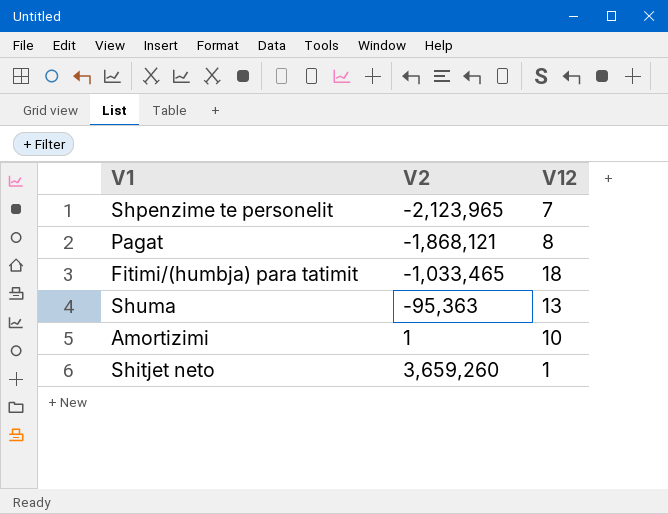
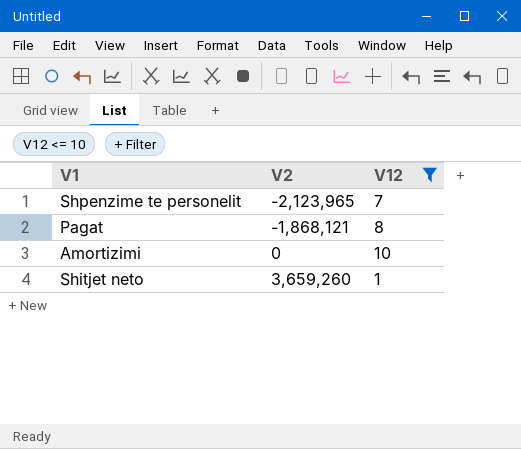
filter: none -> V12 <= 10
Amortizimi | V2: 1 -> 0

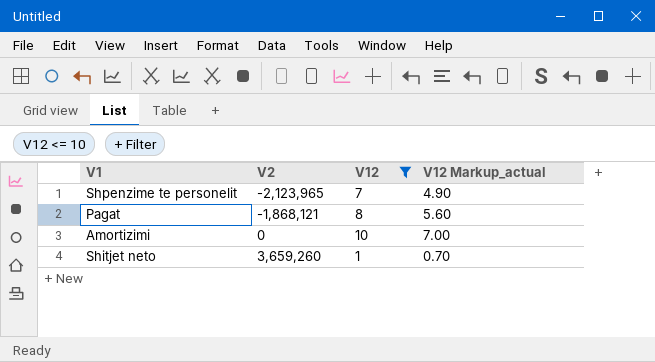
column V12 Markup_actual | formula: none -> [V12] * 0.7

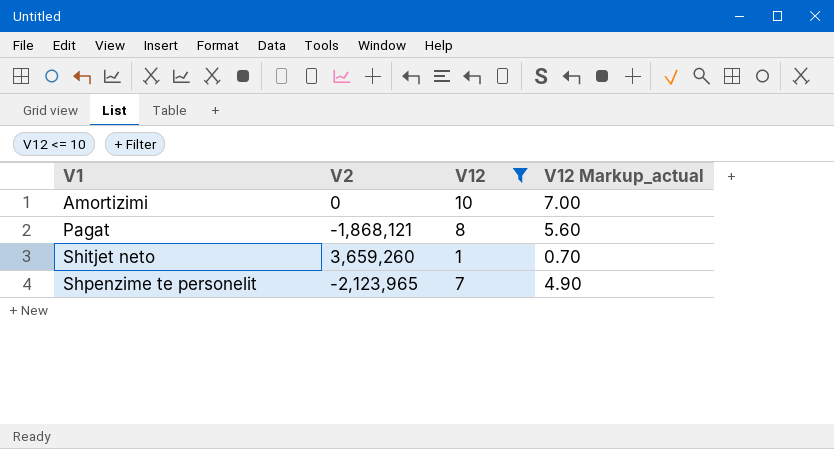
row order: V2 ascending -> V1 ascending

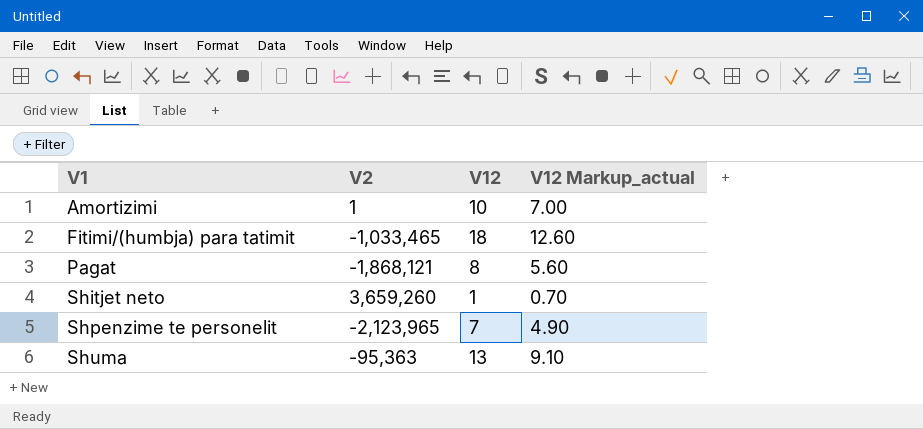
filter: V12 <= 10 -> none
Amortizimi | V2: 0 -> 1

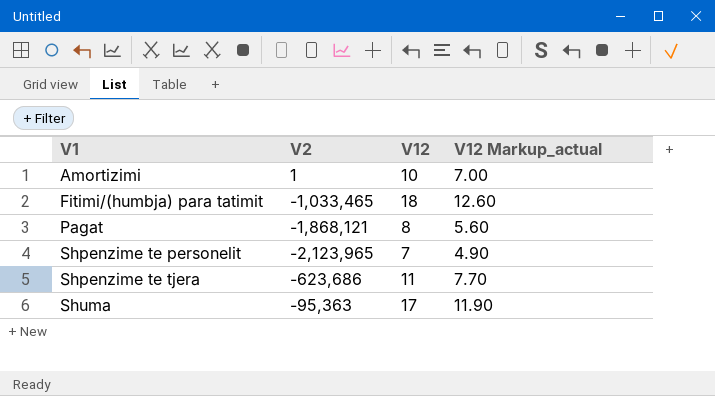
row Shitjet neto: 3,659,260 | 1 | 0.70 -> none
row Shpenzime te tjera: none -> -623,686 | 11 | 7.70
Shuma | V12: 13 -> 17
Shuma | V12 Markup_actual: 9.10 -> 11.90

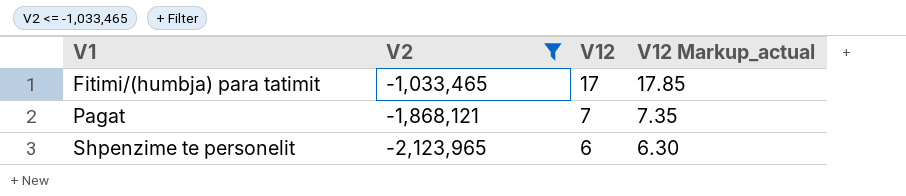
filter: none -> V2 <= -1,033,465
column V12 Markup_actual | formula: [V12] * 0.7 -> [V12] * 1.05
Fitimi/(humbja) para tatimit | V12: 18 -> 17
Pagat | V12: 8 -> 7
Shpenzime te personelit | V12: 7 -> 6

